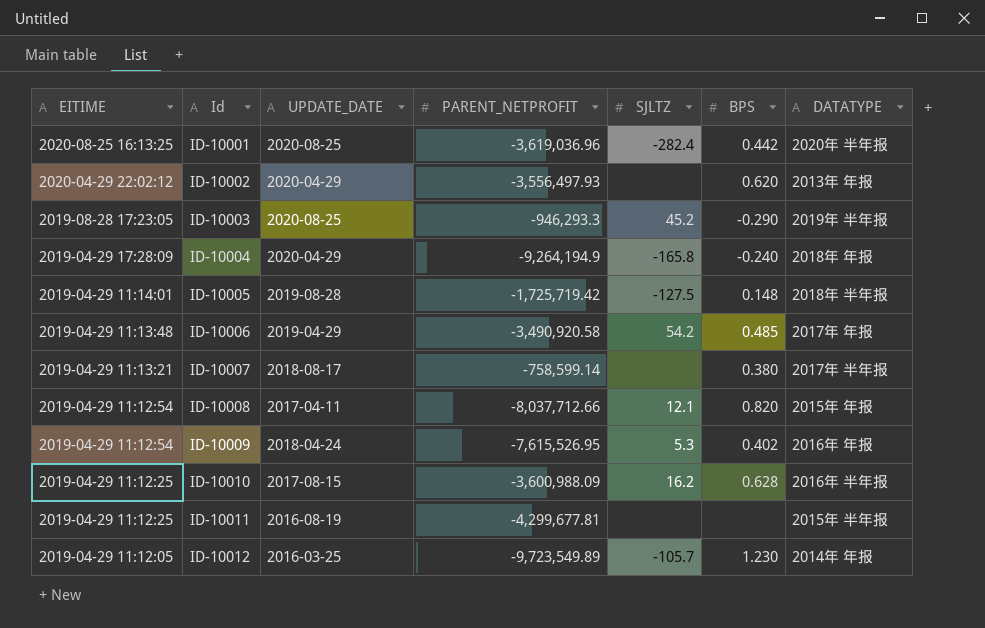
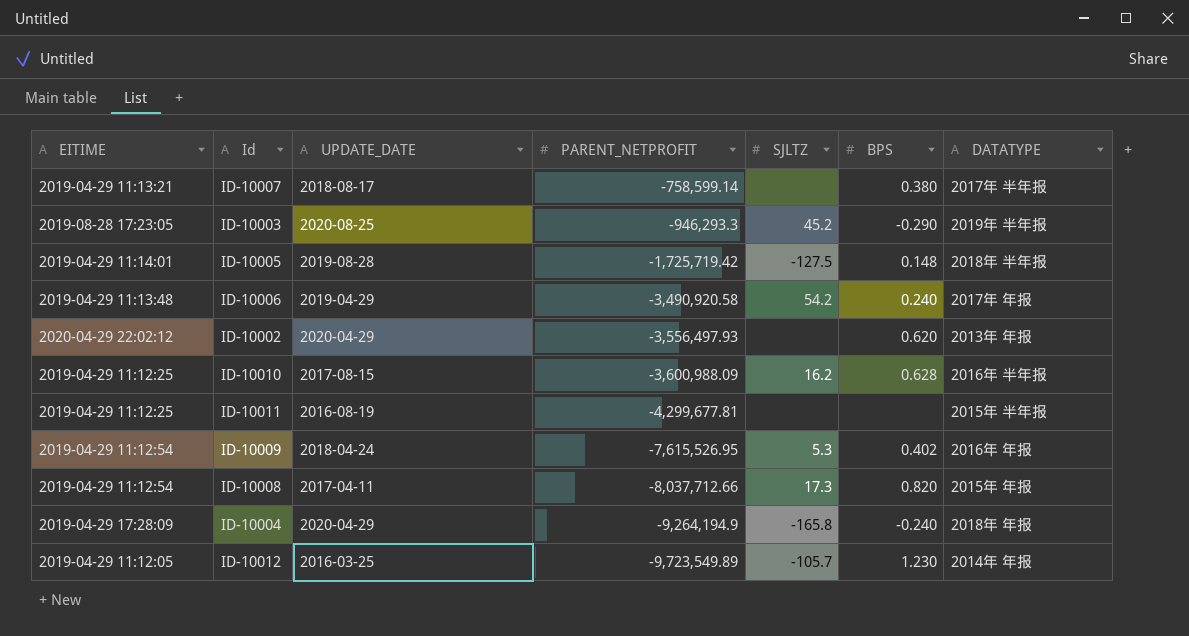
row order: EITIME descending -> PARENT_NETPROFIT descending
row ID-10001: 2020-08-25 16:13:25 | 2020-08-25 | -3,619,036.96 | -282.4 | 0.442 | 2020年 半年报 -> none
ID-10006 | BPS: 0.485 -> 0.240
ID-10008 | SJLTZ: 12.1 -> 17.3

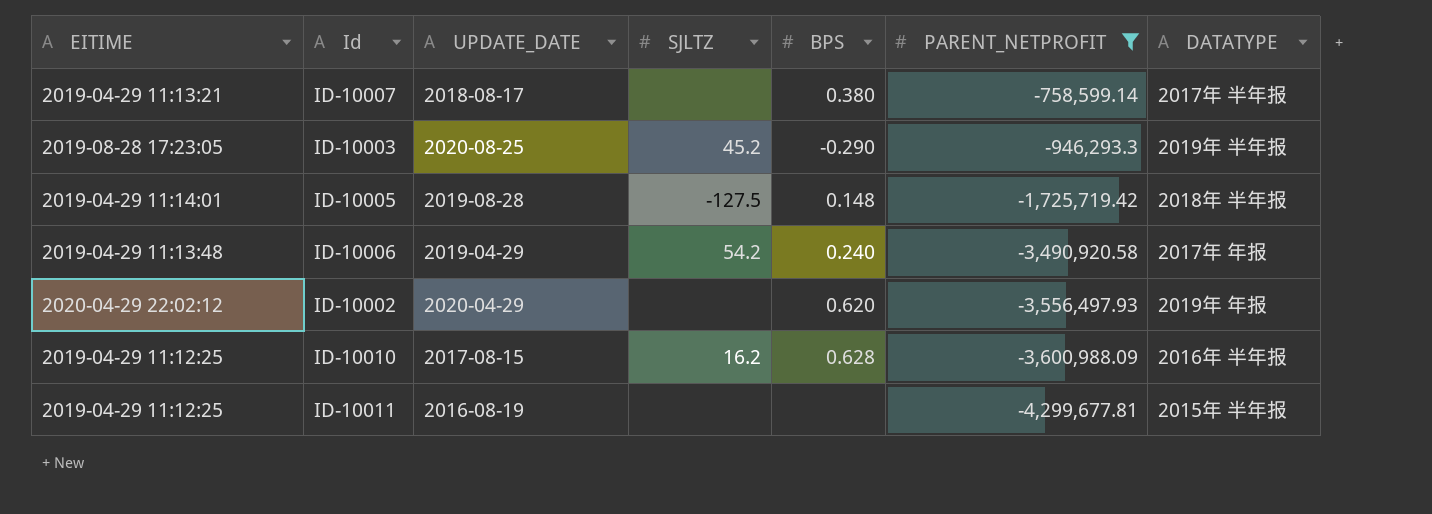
filter: none -> PARENT_NETPROFIT >= -4,299,677.81
column PARENT_NETPROFIT | position: 4 -> 6
ID-10002 | DATATYPE: 2013年 年报 -> 2019年 年报

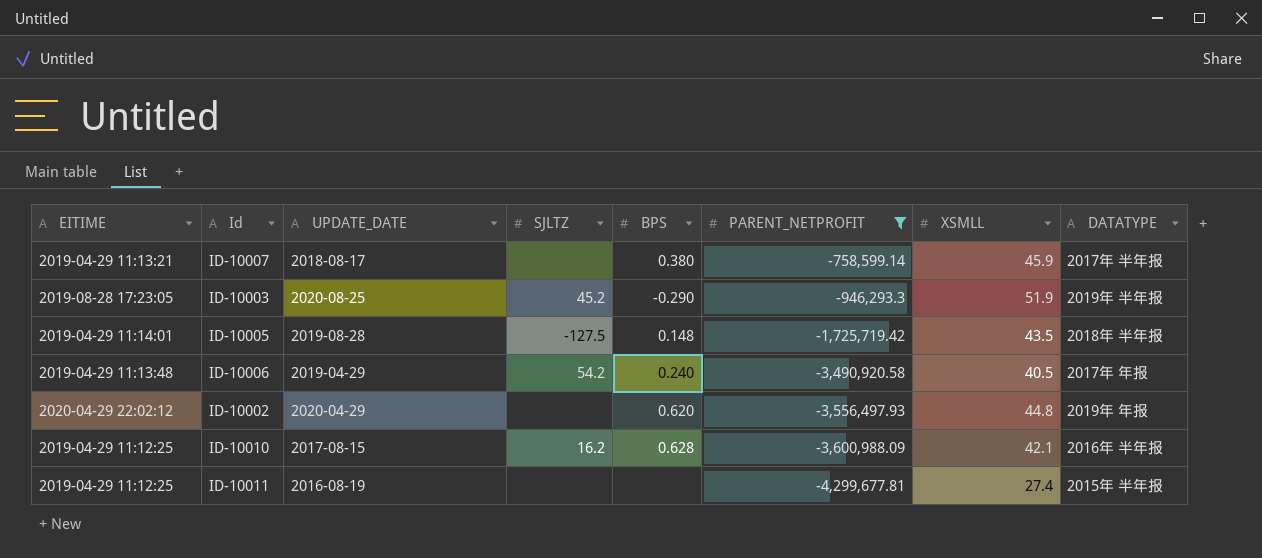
column XSMLL | position: none -> 7

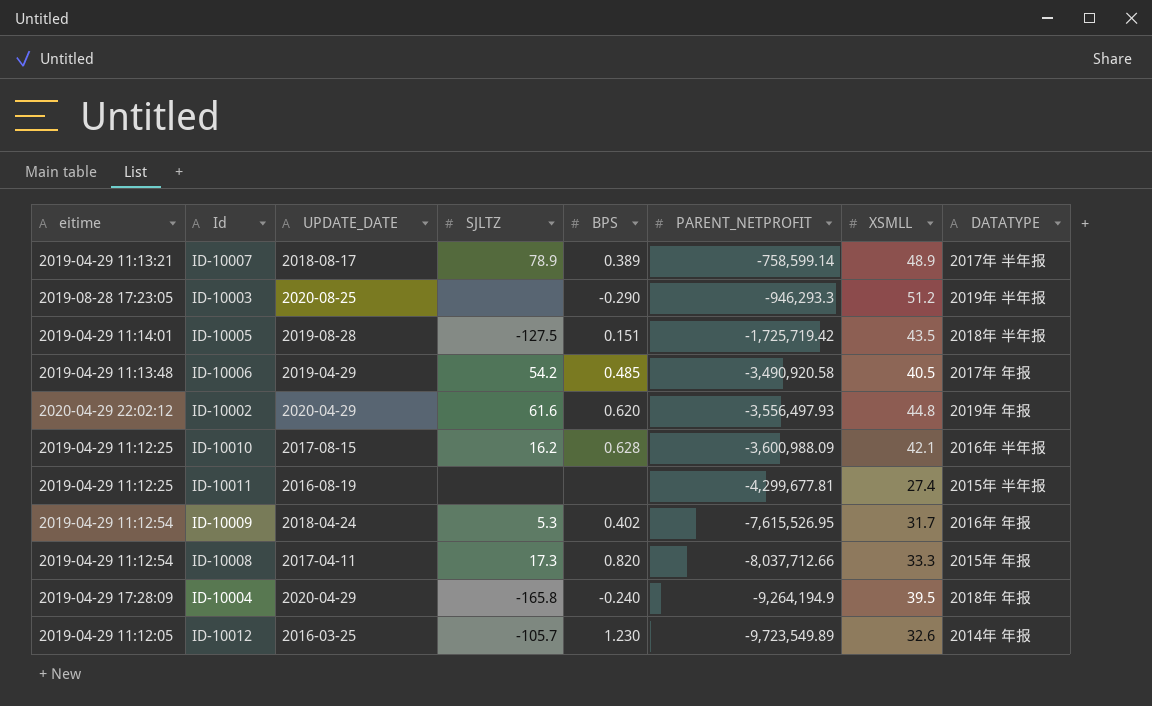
filter: PARENT_NETPROFIT >= -4,299,677.81 -> none
column name: EITIME -> eitime
ID-10007 | SJLTZ: none -> 78.9
ID-10007 | BPS: 0.380 -> 0.389
ID-10007 | XSMLL: 45.9 -> 48.9
ID-10003 | SJLTZ: 45.2 -> none
ID-10003 | XSMLL: 51.9 -> 51.2
ID-10005 | BPS: 0.148 -> 0.151
ID-10006 | BPS: 0.240 -> 0.485
ID-10002 | SJLTZ: none -> 61.6

